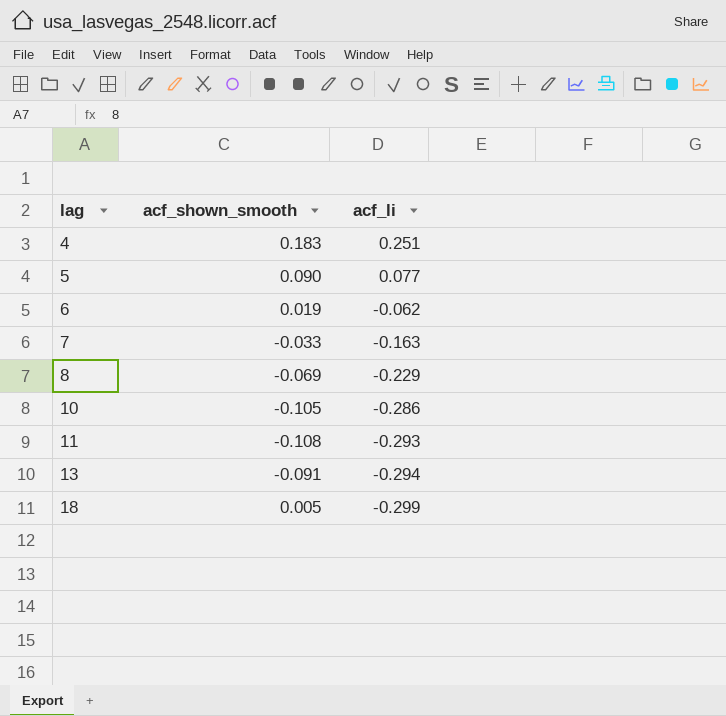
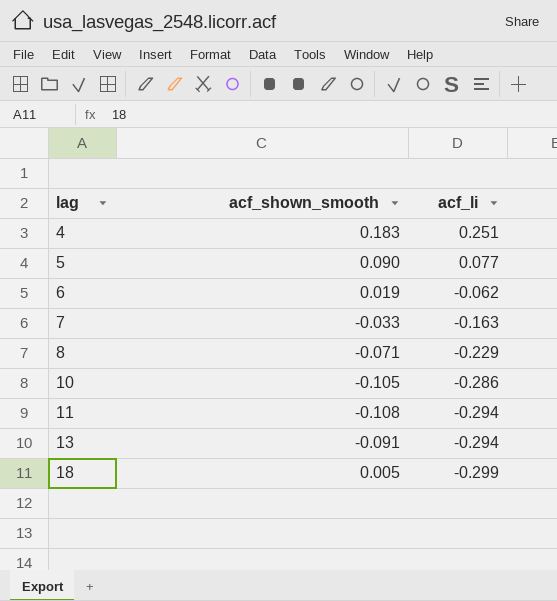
8 | acf_shown_smooth: -0.069 -> -0.071
11 | acf_li: -0.293 -> -0.294

